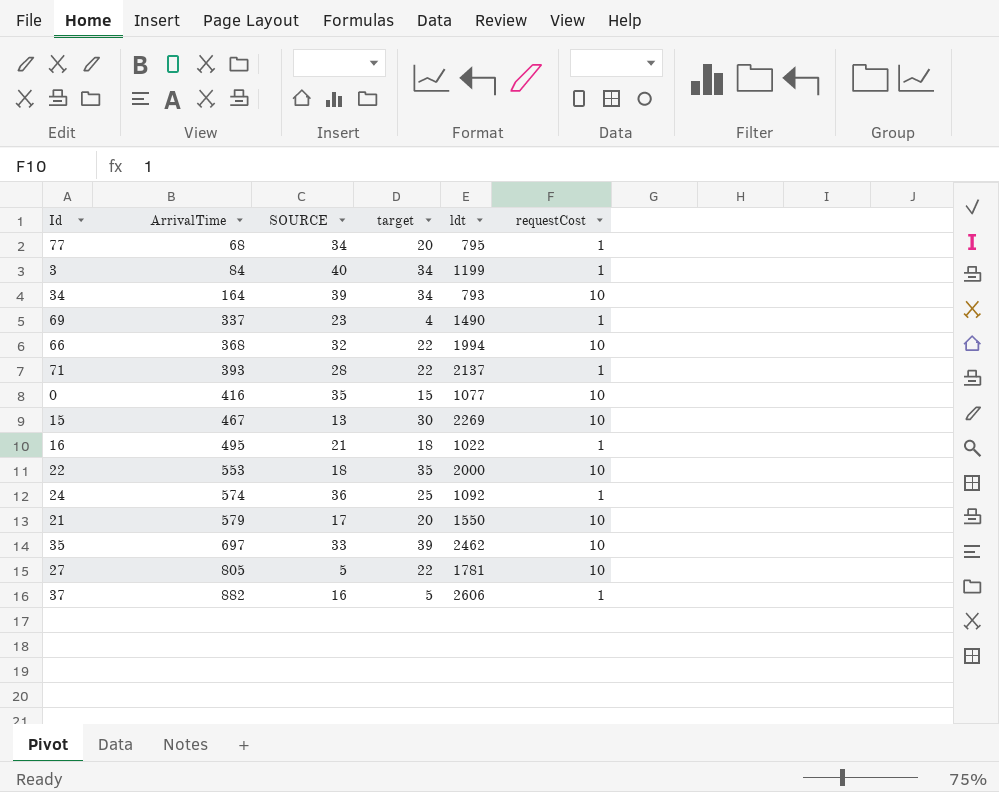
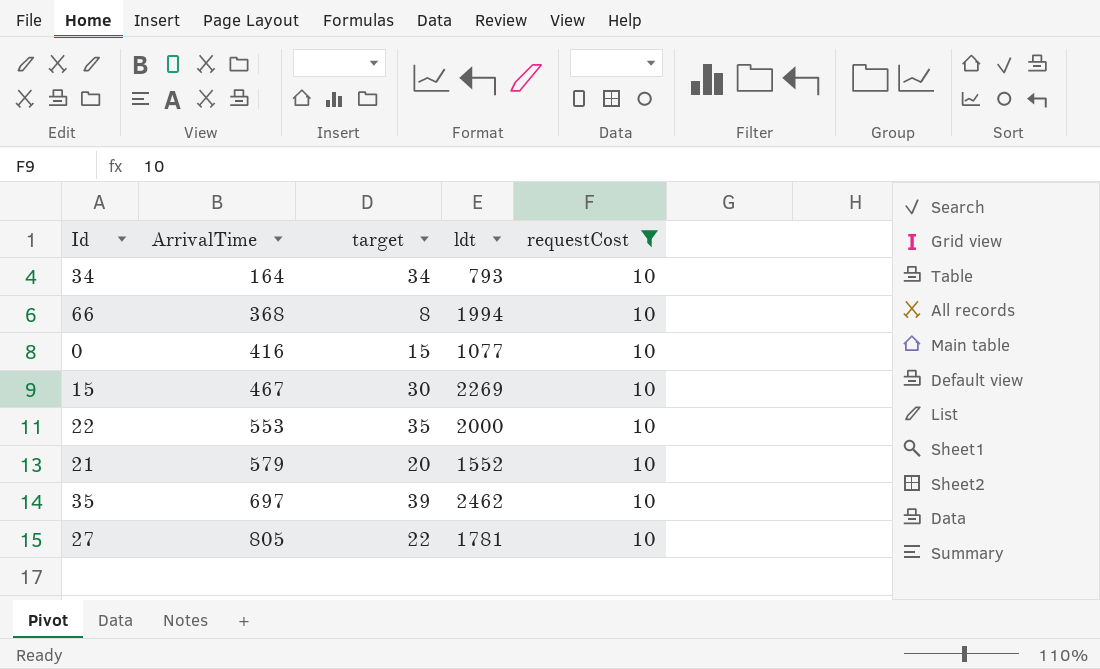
filter: none -> requestCost = 10
column SOURCE | position: 3 -> none
66 | target: 22 -> 8
21 | ldt: 1550 -> 1552

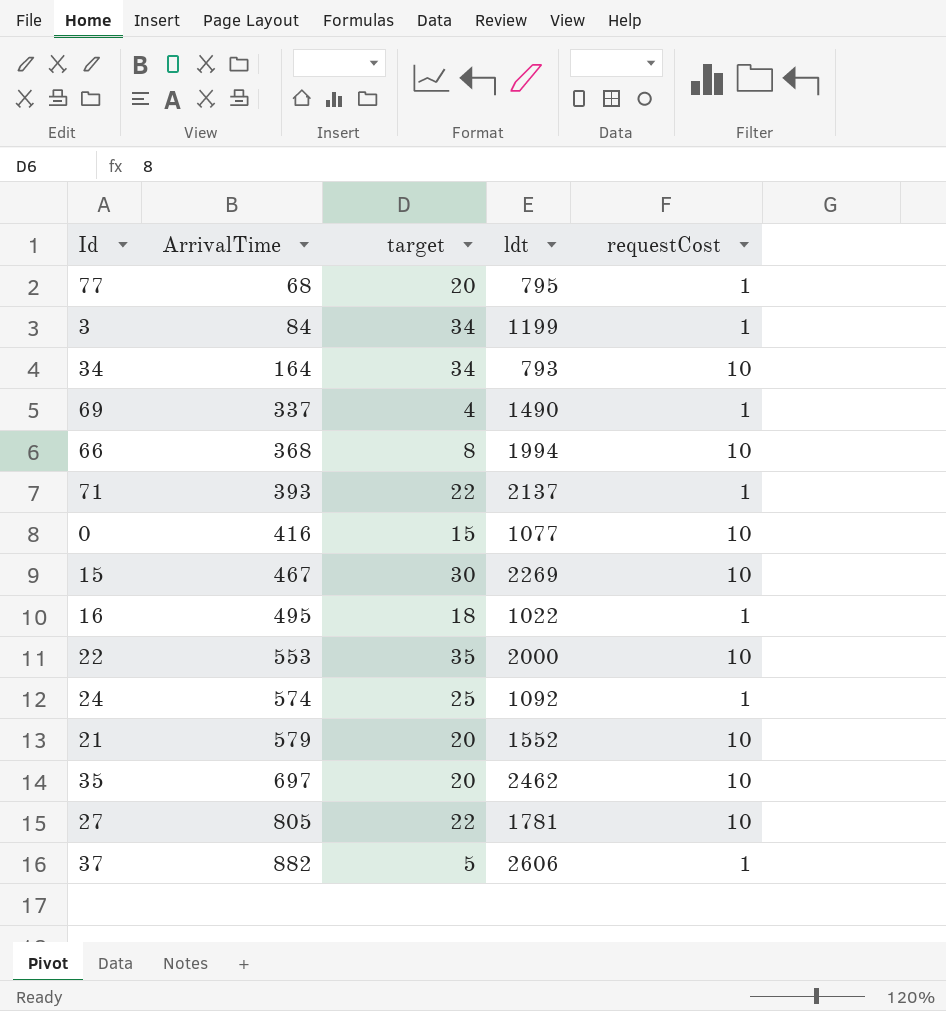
filter: requestCost = 10 -> none
35 | target: 39 -> 20

